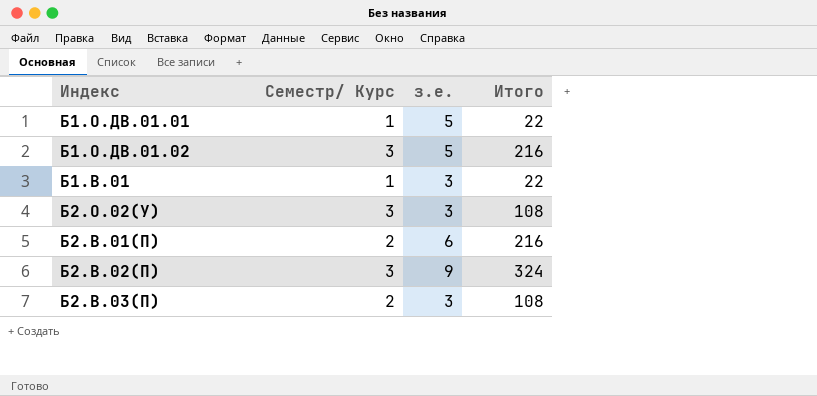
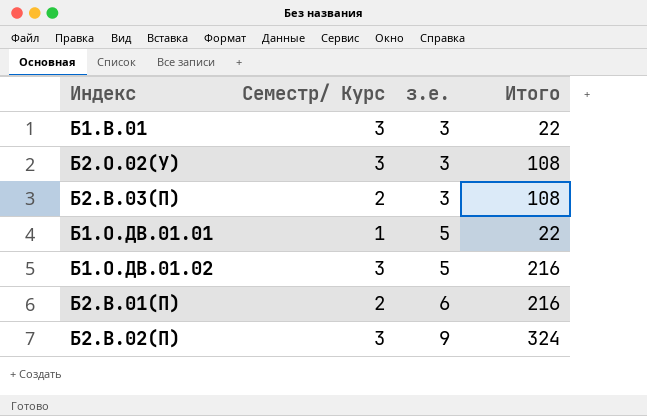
row order: none -> з.е. ascending
Б1.В.01 | Семестр/ Курс: 1 -> 3

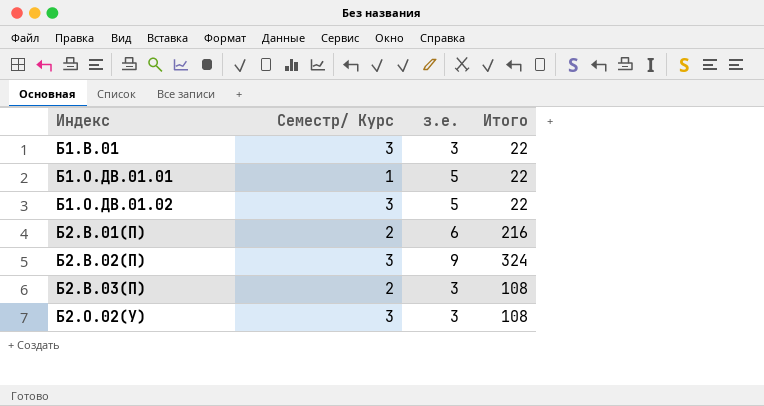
row order: з.е. ascending -> Индекс ascending
Б1.О.ДВ.01.02 | Итого: 216 -> 22

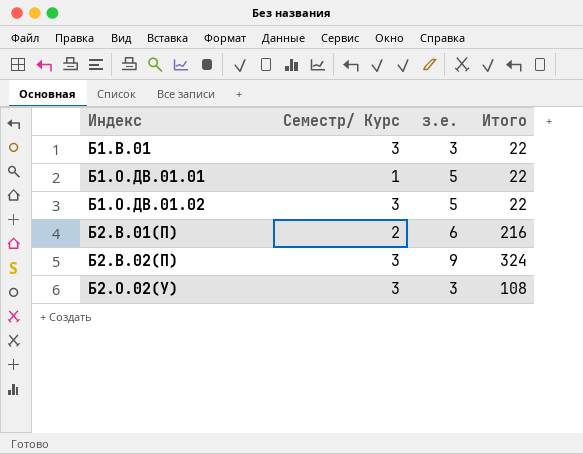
row Б2.В.03(П): 2 | 3 | 108 -> none

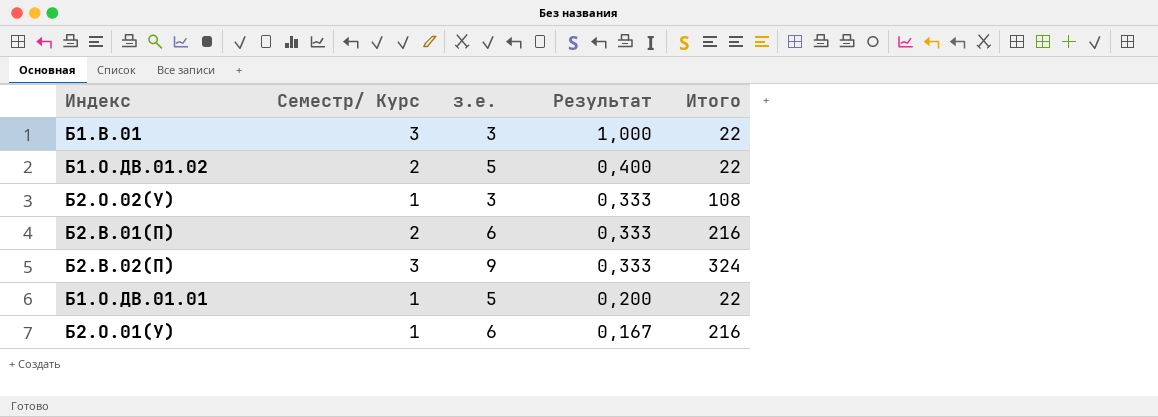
row order: Индекс ascending -> Результат descending
column Результат | formula: none -> [Семестр/ Курс] / [з.е.]
Б1.О.ДВ.01.02 | Семестр/ Курс: 3 -> 2
Б2.О.02(У) | Семестр/ Курс: 3 -> 1
row Б2.О.01(У): none -> 1 | 6 | 0,167 | 216

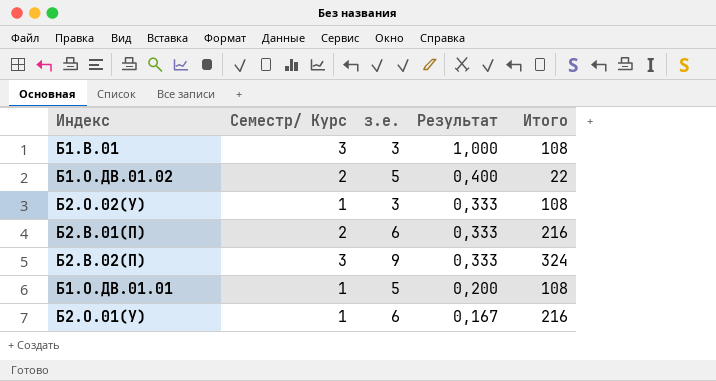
Б1.В.01 | Итого: 22 -> 108
Б1.О.ДВ.01.01 | Итого: 22 -> 108

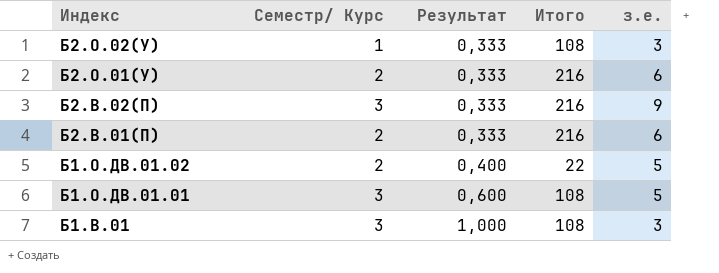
row order: Результат descending -> Индекс descending
column з.е. | position: 3 -> 5
Б2.О.01(У) | Семестр/ Курс: 1 -> 2
Б2.О.01(У) | Результат: 0,167 -> 0,333
Б2.В.02(П) | Итого: 324 -> 216
Б1.О.ДВ.01.01 | Семестр/ Курс: 1 -> 3
Б1.О.ДВ.01.01 | Результат: 0,200 -> 0,600

